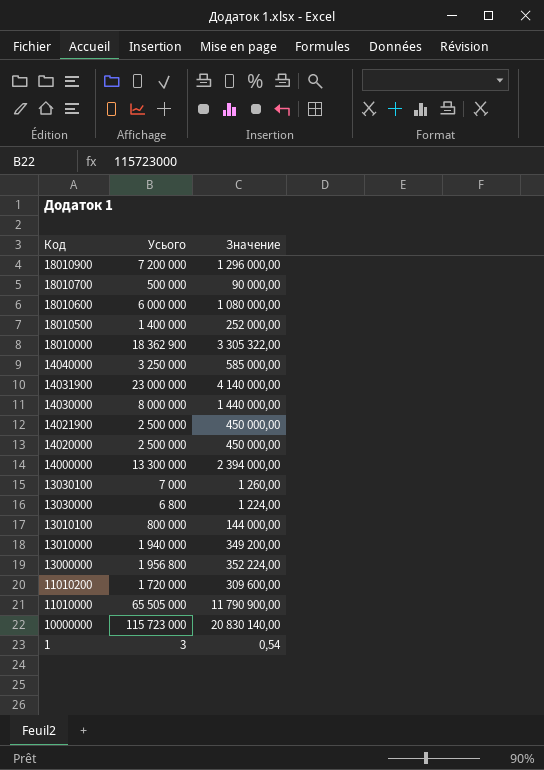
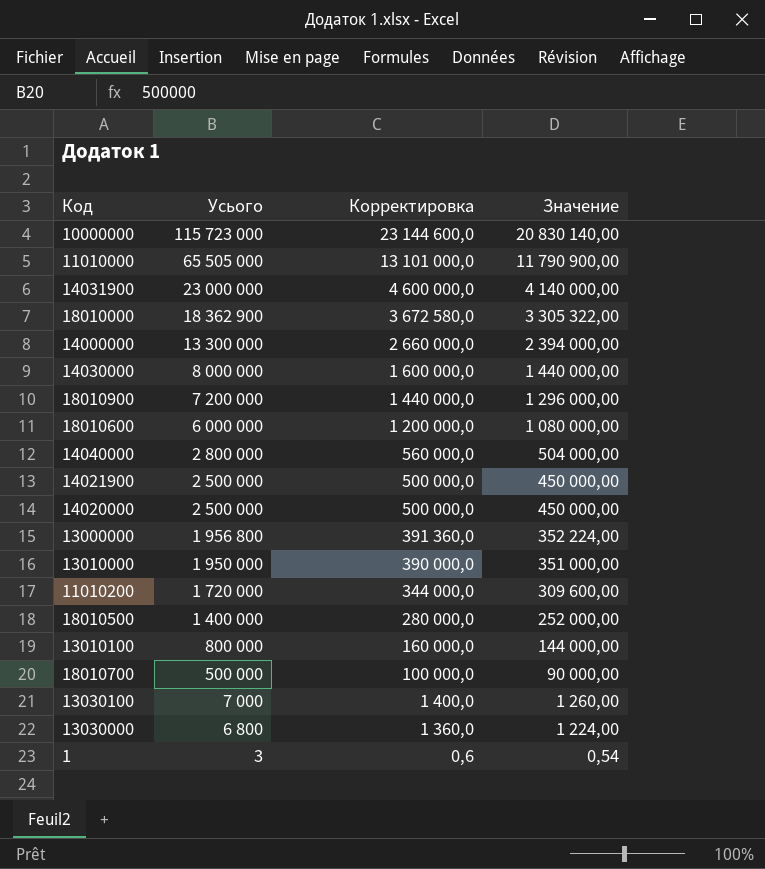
row order: Код descending -> Усього descending
column Корректировка | formula: none -> [Усього] * 0,2
14040000 | Усього: 3 250 000 -> 2 800 000
14040000 | Значение: 585 000,00 -> 504 000,00
13010000 | Усього: 1 940 000 -> 1 950 000
13010000 | Значение: 349 200,00 -> 351 000,00

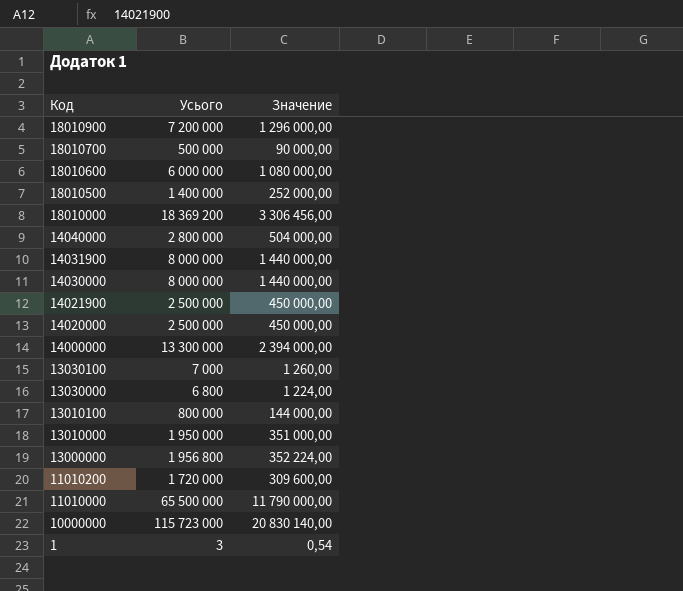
row order: Усього descending -> Код descending
column Корректировка | formula: [Усього] * 0,2 -> none
18010000 | Усього: 18 362 900 -> 18 369 200
18010000 | Значение: 3 305 322,00 -> 3 306 456,00
14031900 | Усього: 23 000 000 -> 8 000 000
14031900 | Значение: 4 140 000,00 -> 1 440 000,00
11010000 | Усього: 65 505 000 -> 65 500 000
11010000 | Значение: 11 790 900,00 -> 11 790 000,00

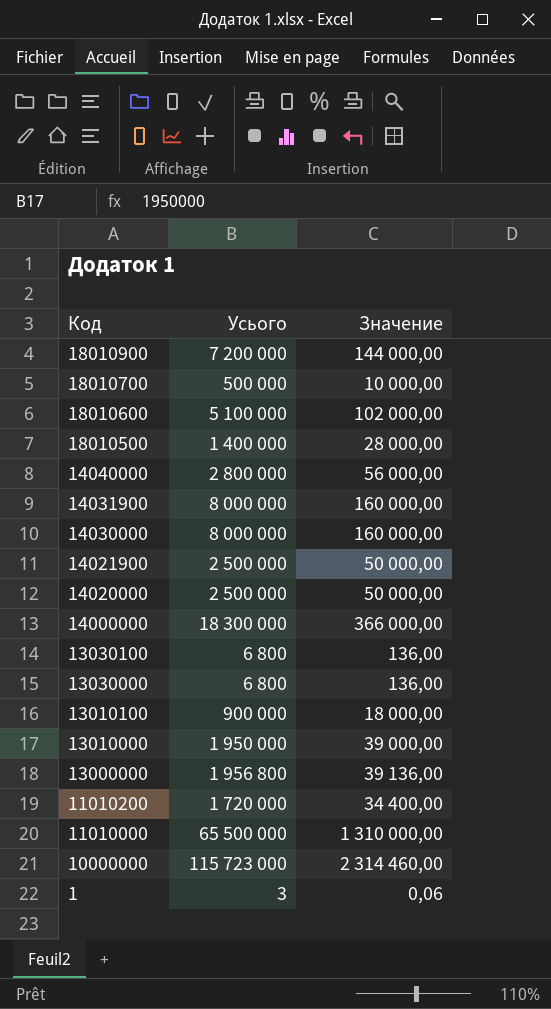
column Значение | formula: [Усього] * 0,18 -> [Усього] * 0,02
row 18010000: 18 369 200 | 3 306 456,00 -> none
18010600 | Усього: 6 000 000 -> 5 100 000
14000000 | Усього: 13 300 000 -> 18 300 000
13030100 | Усього: 7 000 -> 6 800
13010100 | Усього: 800 000 -> 900 000

